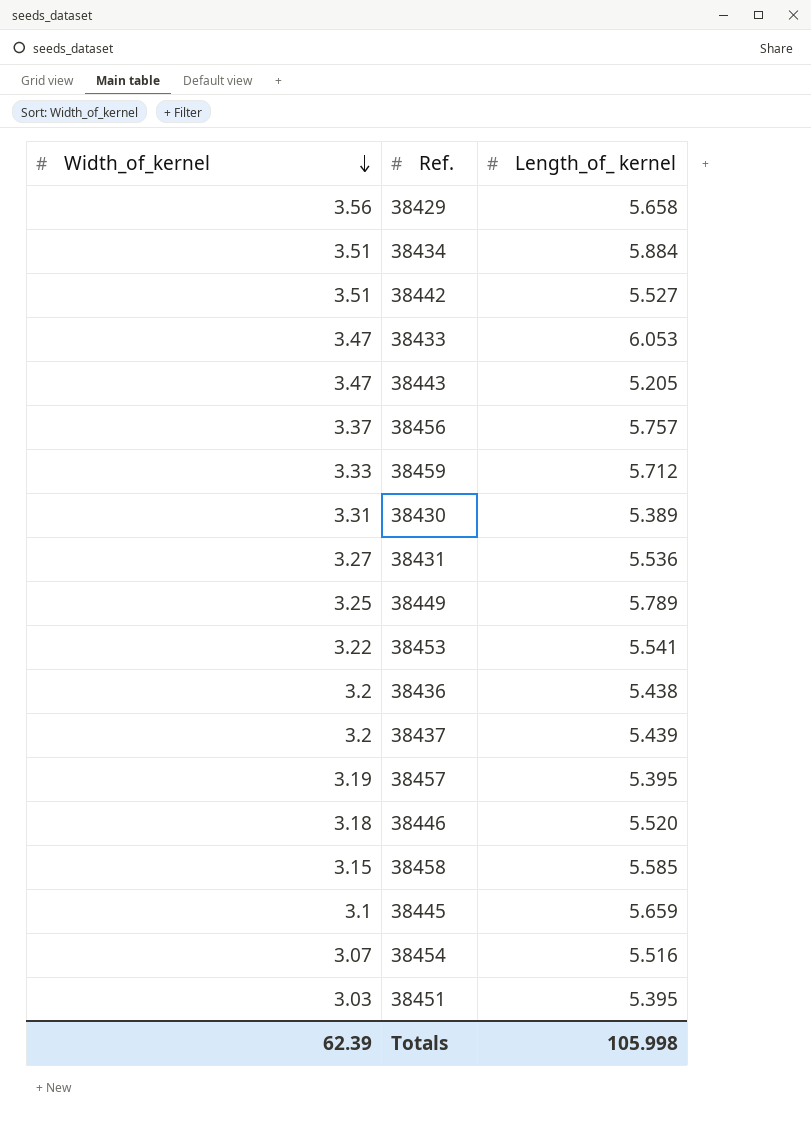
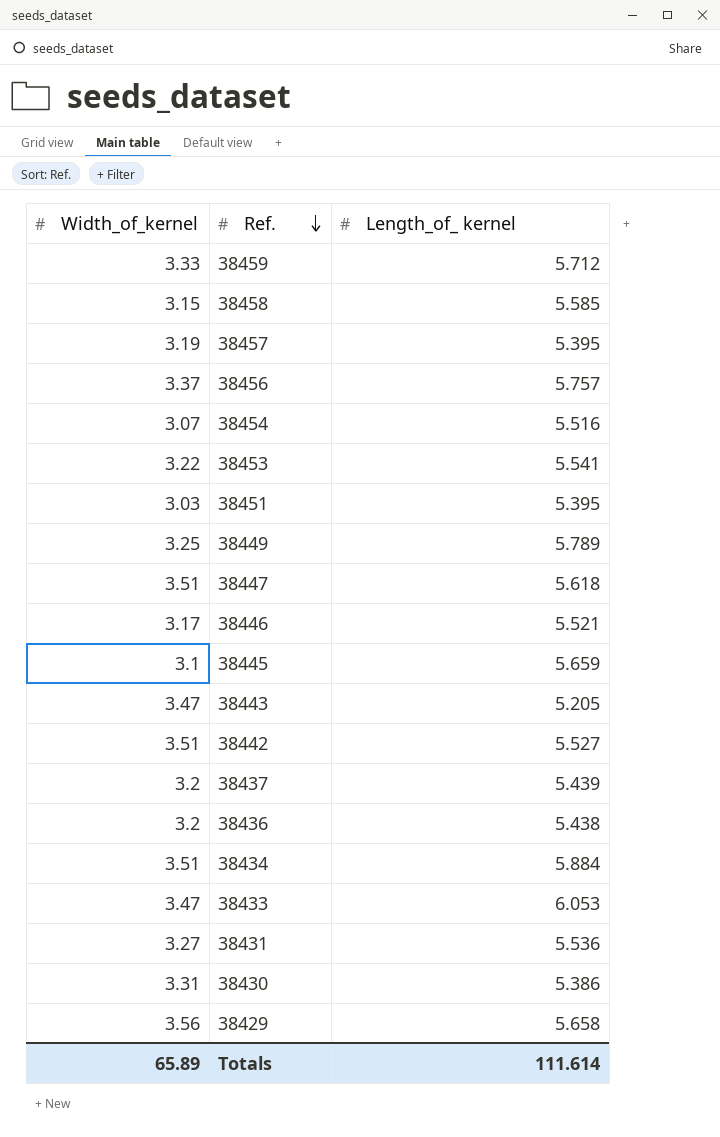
row order: Width_of_kernel descending -> Ref. descending
row 38447: none -> 3.51 | 5.618
38446 | Width_of_kernel: 3.18 -> 3.17
38446 | Length_of_ kernel: 5.520 -> 5.521
38430 | Length_of_ kernel: 5.389 -> 5.386
Totals | Width_of_kernel: 62.39 -> 65.89
Totals | Length_of_ kernel: 105.998 -> 111.614

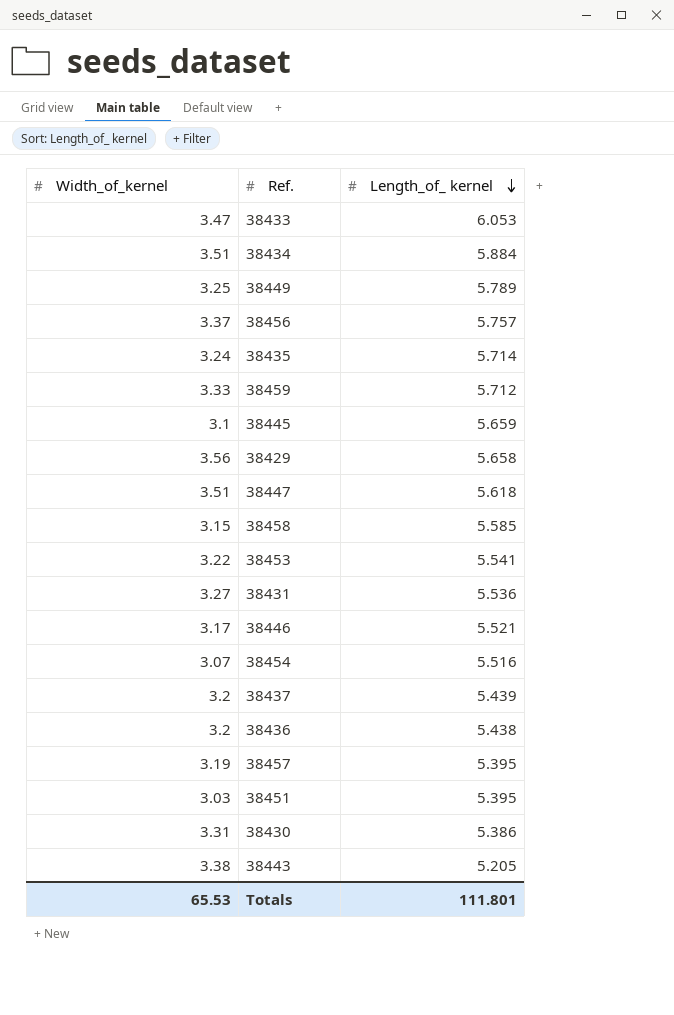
row order: Ref. descending -> Length_of_ kernel descending
row 38442: 3.51 | 5.527 -> none
row 38435: none -> 3.24 | 5.714
38443 | Width_of_kernel: 3.47 -> 3.38
Totals | Width_of_kernel: 65.89 -> 65.53
Totals | Length_of_ kernel: 111.614 -> 111.801

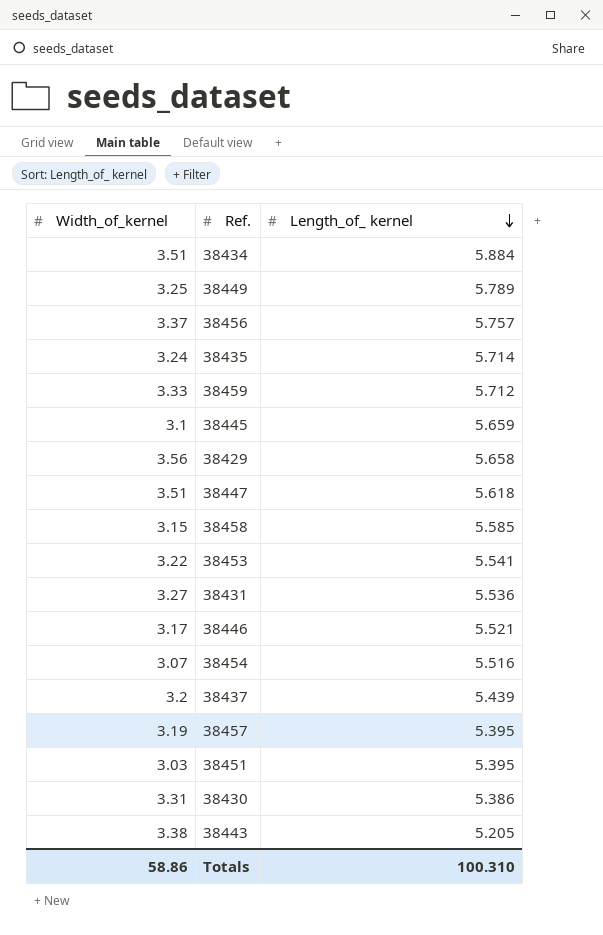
row 38433: 3.47 | 6.053 -> none
row 38436: 3.2 | 5.438 -> none
Totals | Width_of_kernel: 65.53 -> 58.86
Totals | Length_of_ kernel: 111.801 -> 100.310

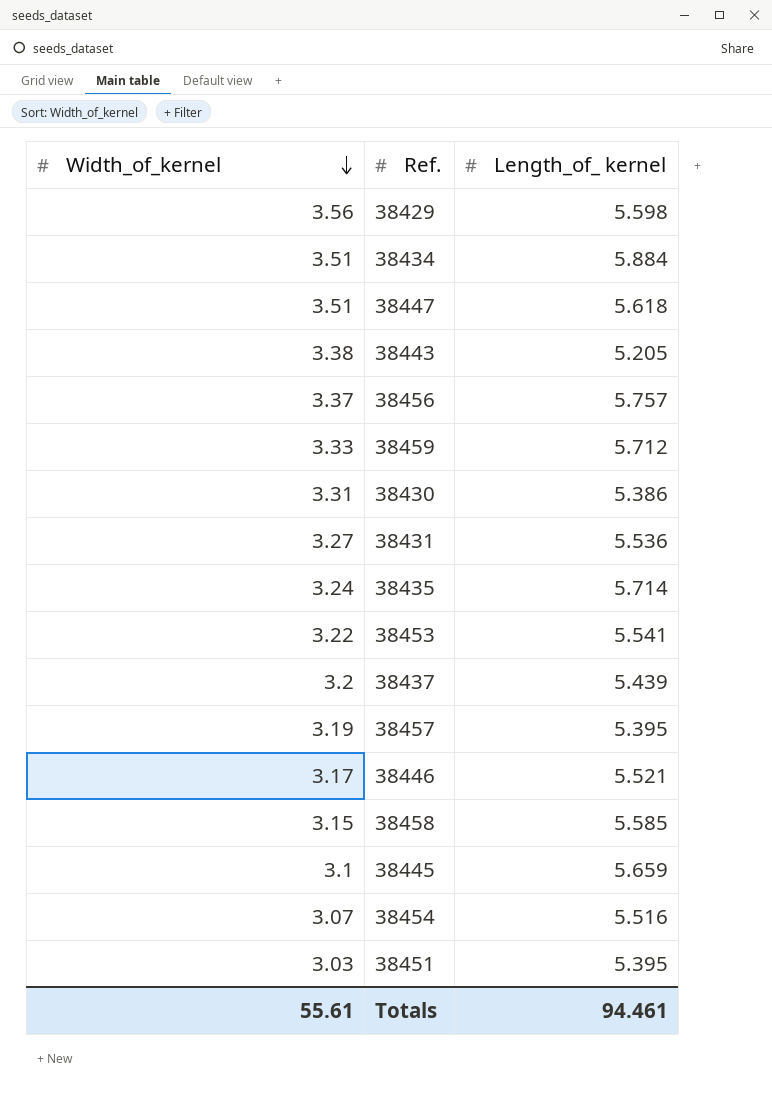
row order: Length_of_ kernel descending -> Width_of_kernel descending
row 38449: 3.25 | 5.789 -> none
38429 | Length_of_ kernel: 5.658 -> 5.598
Totals | Width_of_kernel: 58.86 -> 55.61
Totals | Length_of_ kernel: 100.310 -> 94.461

